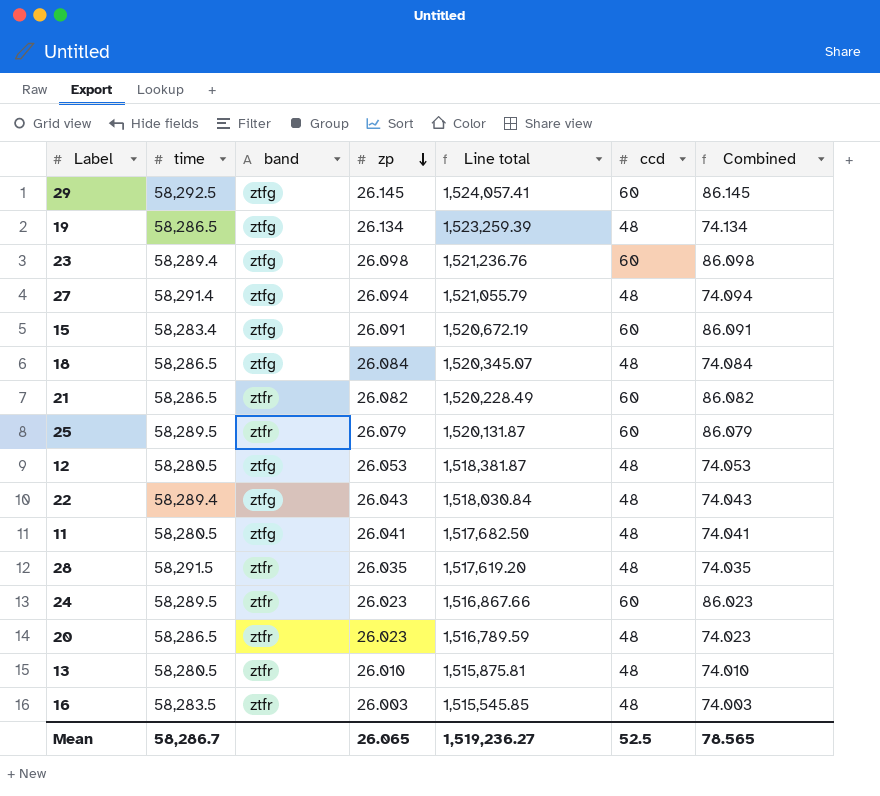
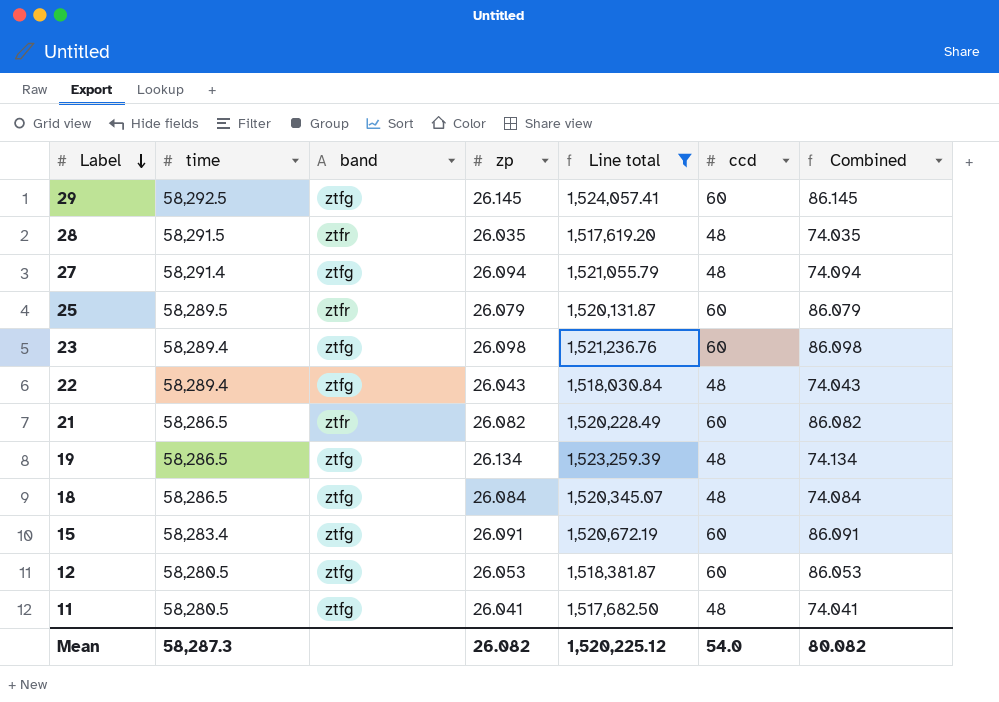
filter: none -> Line total >= 1,517,619.20
row order: zp descending -> Label descending
12 | ccd: 48 -> 60
12 | Combined: 74.053 -> 86.053
Mean | time: 58,286.7 -> 58,287.3
Mean | zp: 26.065 -> 26.082
Mean | Line total: 1,519,236.27 -> 1,520,225.12
Mean | ccd: 52.5 -> 54.0
Mean | Combined: 78.565 -> 80.082

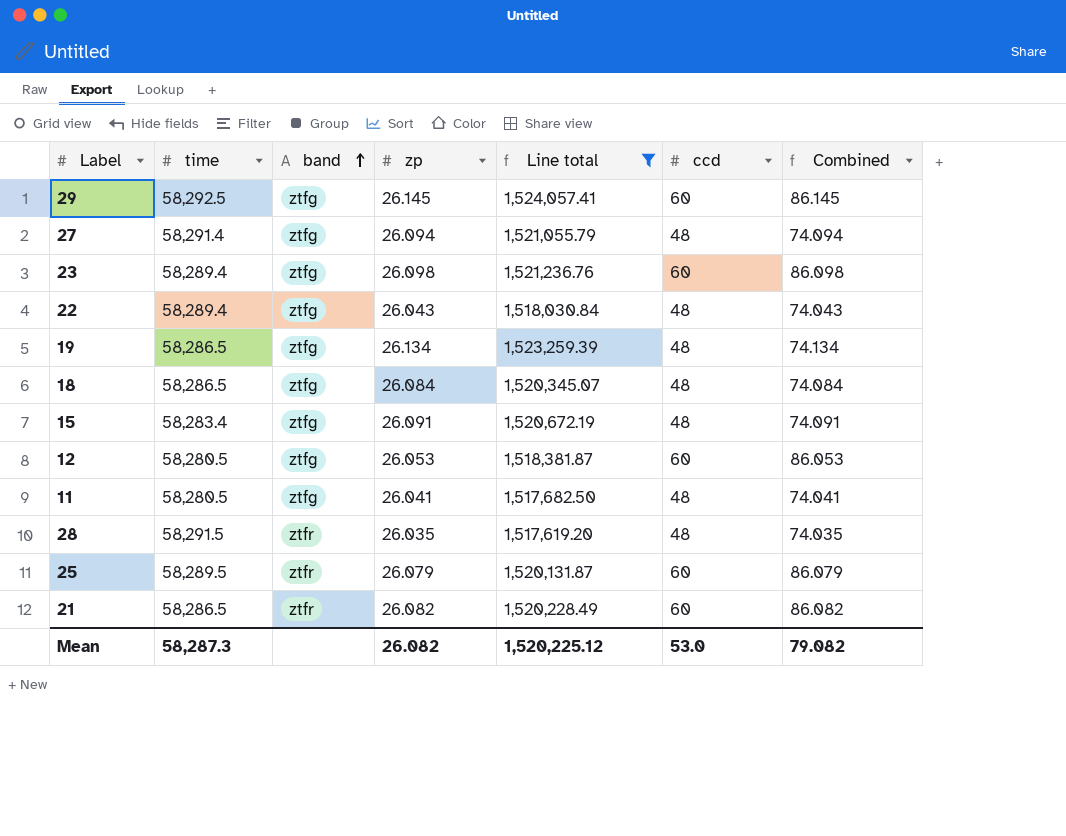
row order: Label descending -> band ascending
15 | ccd: 60 -> 48
15 | Combined: 86.091 -> 74.091
Mean | ccd: 54.0 -> 53.0
Mean | Combined: 80.082 -> 79.082

